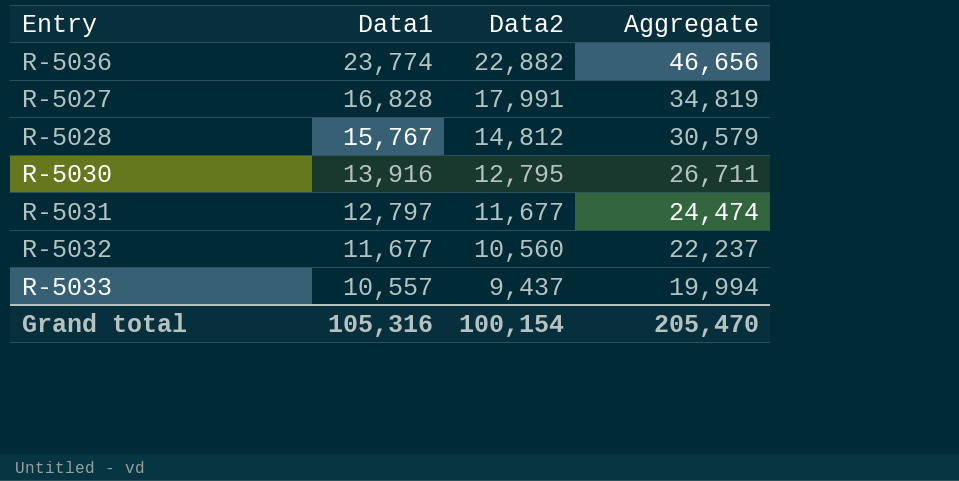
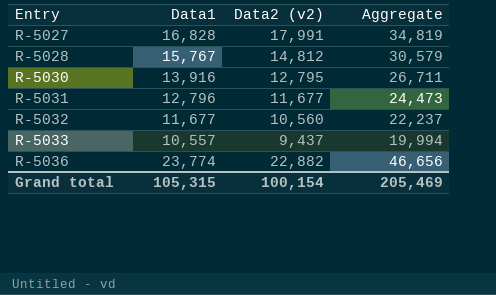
row order: Data1 descending -> Entry ascending
column name: Data2 -> Data2 (v2)
R-5031 | Data1: 12,797 -> 12,796
R-5031 | Aggregate: 24,474 -> 24,473
Grand total | Data1: 105,316 -> 105,315
Grand total | Aggregate: 205,470 -> 205,469

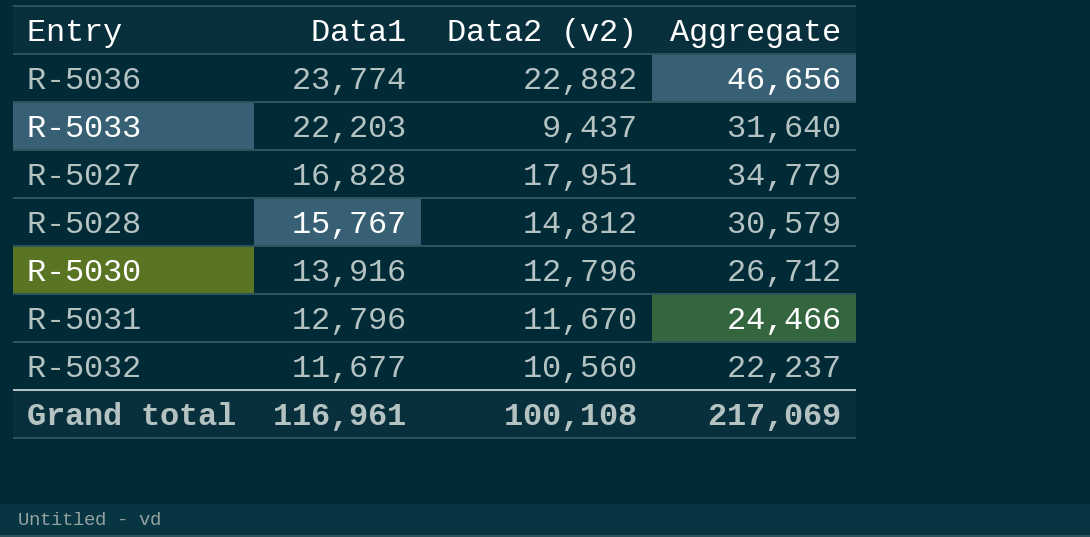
row order: Entry ascending -> Data1 descending
R-5033 | Data1: 10,557 -> 22,203
R-5033 | Aggregate: 19,994 -> 31,640
R-5027 | Data2 (v2): 17,991 -> 17,951
R-5027 | Aggregate: 34,819 -> 34,779
R-5030 | Data2 (v2): 12,795 -> 12,796
R-5030 | Aggregate: 26,711 -> 26,712
R-5031 | Data2 (v2): 11,677 -> 11,670
R-5031 | Aggregate: 24,473 -> 24,466
Grand total | Data1: 105,315 -> 116,961
Grand total | Data2 (v2): 100,154 -> 100,108
Grand total | Aggregate: 205,469 -> 217,069

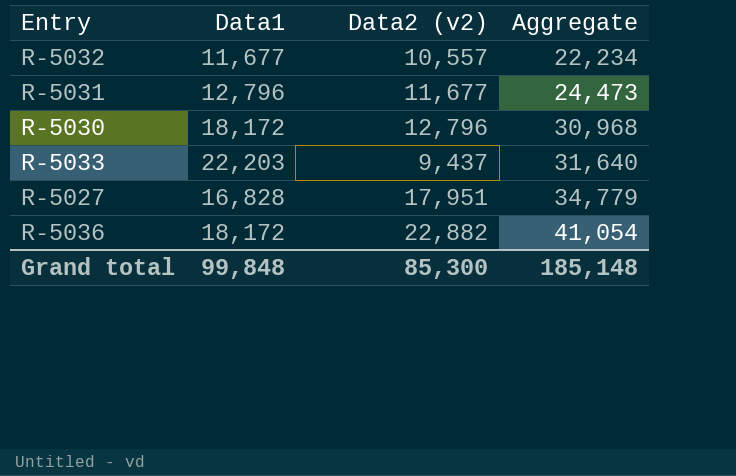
row order: Data1 descending -> Aggregate ascending
row R-5028: 15,767 | 14,812 | 30,579 -> none
R-5032 | Data2 (v2): 10,560 -> 10,557
R-5032 | Aggregate: 22,237 -> 22,234
R-5031 | Data2 (v2): 11,670 -> 11,677
R-5031 | Aggregate: 24,466 -> 24,473
R-5030 | Data1: 13,916 -> 18,172
R-5030 | Aggregate: 26,712 -> 30,968
R-5036 | Data1: 23,774 -> 18,172
R-5036 | Aggregate: 46,656 -> 41,054
Grand total | Data1: 116,961 -> 99,848
Grand total | Data2 (v2): 100,108 -> 85,300
Grand total | Aggregate: 217,069 -> 185,148

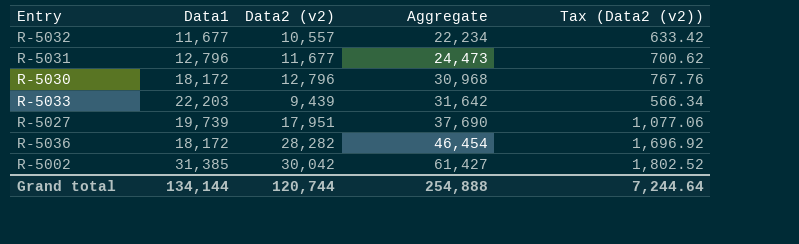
column Tax (Data2 (v2)) | formula: none -> [Data2 (v2)] * 0.06
R-5033 | Data2 (v2): 9,437 -> 9,439
R-5033 | Aggregate: 31,640 -> 31,642
R-5027 | Data1: 16,828 -> 19,739
R-5027 | Aggregate: 34,779 -> 37,690
R-5036 | Data2 (v2): 22,882 -> 28,282
R-5036 | Aggregate: 41,054 -> 46,454
row R-5002: none -> 31,385 | 30,042 | 61,427 | 1,802.52
Grand total | Data1: 99,848 -> 134,144
Grand total | Data2 (v2): 85,300 -> 120,744
Grand total | Aggregate: 185,148 -> 254,888

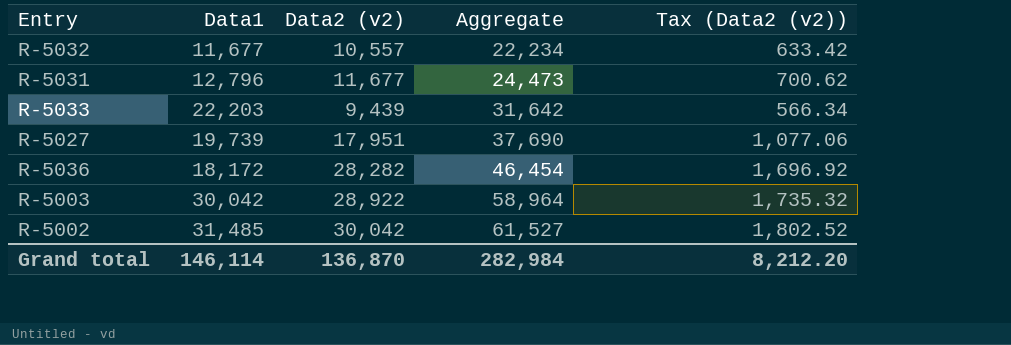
row R-5030: 18,172 | 12,796 | 30,968 | 767.76 -> none
row R-5003: none -> 30,042 | 28,922 | 58,964 | 1,735.32
R-5002 | Data1: 31,385 -> 31,485
R-5002 | Aggregate: 61,427 -> 61,527
Grand total | Data1: 134,144 -> 146,114
Grand total | Data2 (v2): 120,744 -> 136,870
Grand total | Aggregate: 254,888 -> 282,984
Grand total | Tax (Data2 (v2)): 7,244.64 -> 8,212.20

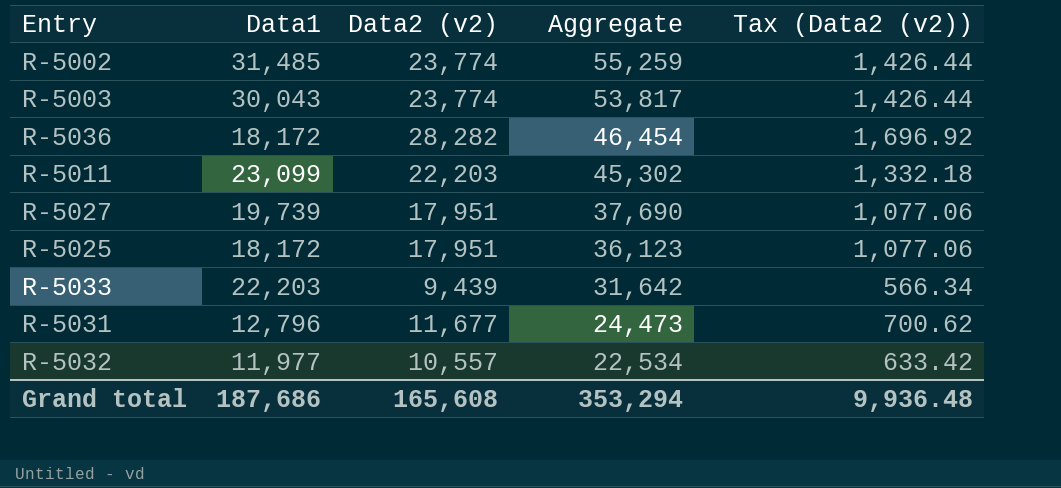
row order: Aggregate ascending -> Aggregate descending
R-5002 | Data2 (v2): 30,042 -> 23,774
R-5002 | Aggregate: 61,527 -> 55,259
R-5002 | Tax (Data2 (v2)): 1,802.52 -> 1,426.44
R-5003 | Data1: 30,042 -> 30,043
R-5003 | Data2 (v2): 28,922 -> 23,774
R-5003 | Aggregate: 58,964 -> 53,817
R-5003 | Tax (Data2 (v2)): 1,735.32 -> 1,426.44
row R-5011: none -> 23,099 | 22,203 | 45,302 | 1,332.18
row R-5025: none -> 18,172 | 17,951 | 36,123 | 1,077.06
R-5032 | Data1: 11,677 -> 11,977
R-5032 | Aggregate: 22,234 -> 22,534
Grand total | Data1: 146,114 -> 187,686
Grand total | Data2 (v2): 136,870 -> 165,608
Grand total | Aggregate: 282,984 -> 353,294
Grand total | Tax (Data2 (v2)): 8,212.20 -> 9,936.48

